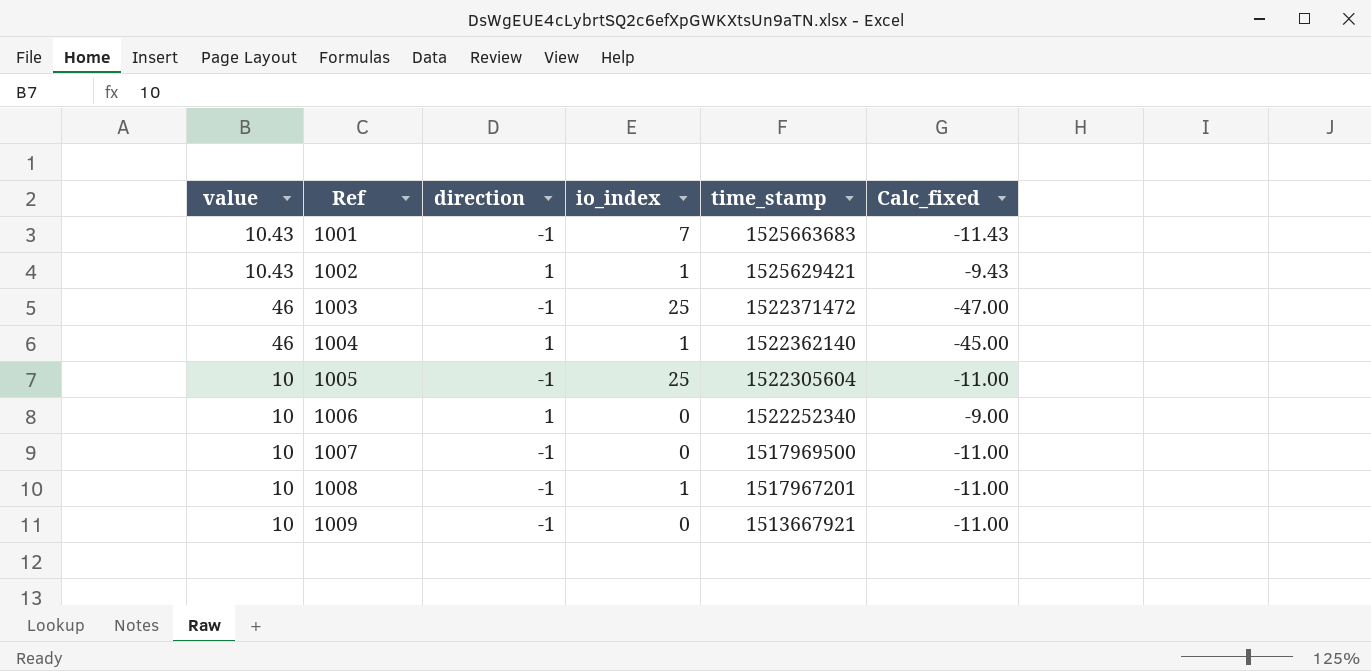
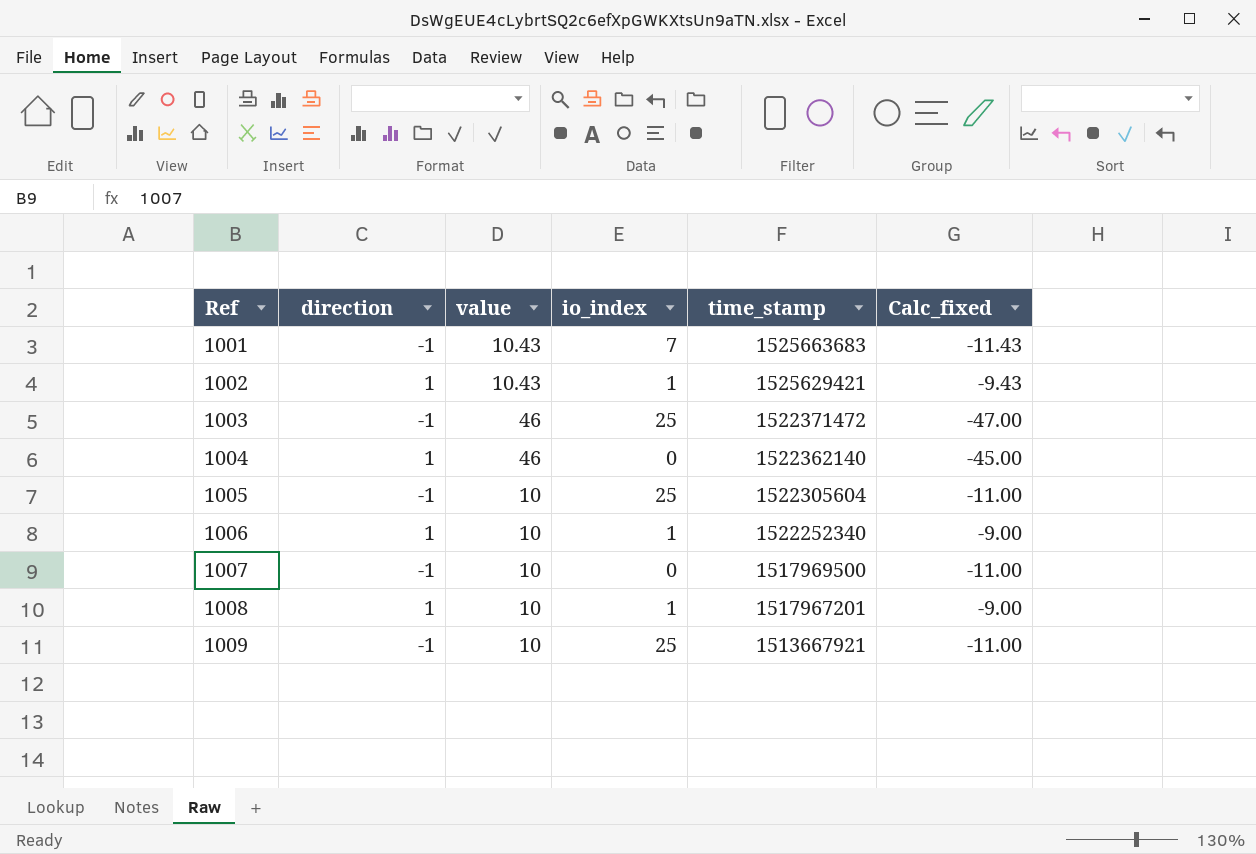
column value | position: 1 -> 3
1004 | io_index: 1 -> 0
1006 | io_index: 0 -> 1
1008 | direction: -1 -> 1
1008 | Calc_fixed: -11.00 -> -9.00
1009 | io_index: 0 -> 25

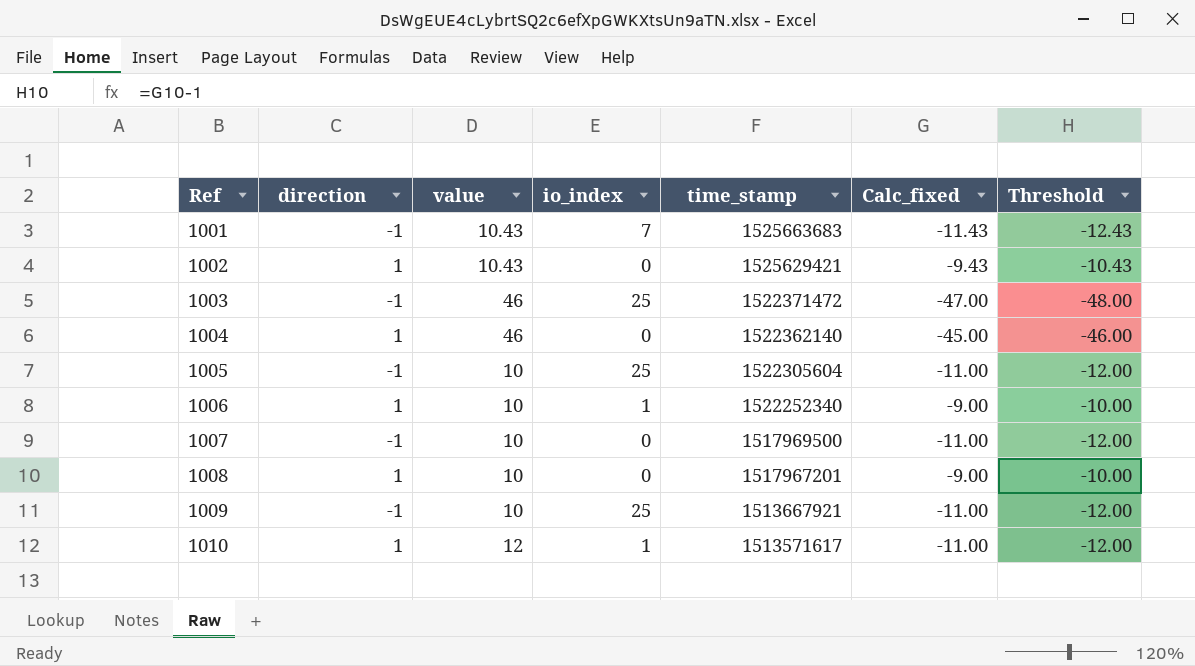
column Threshold | formula: none -> [Calc_fixed] - 1
1002 | io_index: 1 -> 0
1008 | io_index: 1 -> 0
row 1010: none -> 1 | 12 | 1 | 1513571617 | -11.00 | -12.00

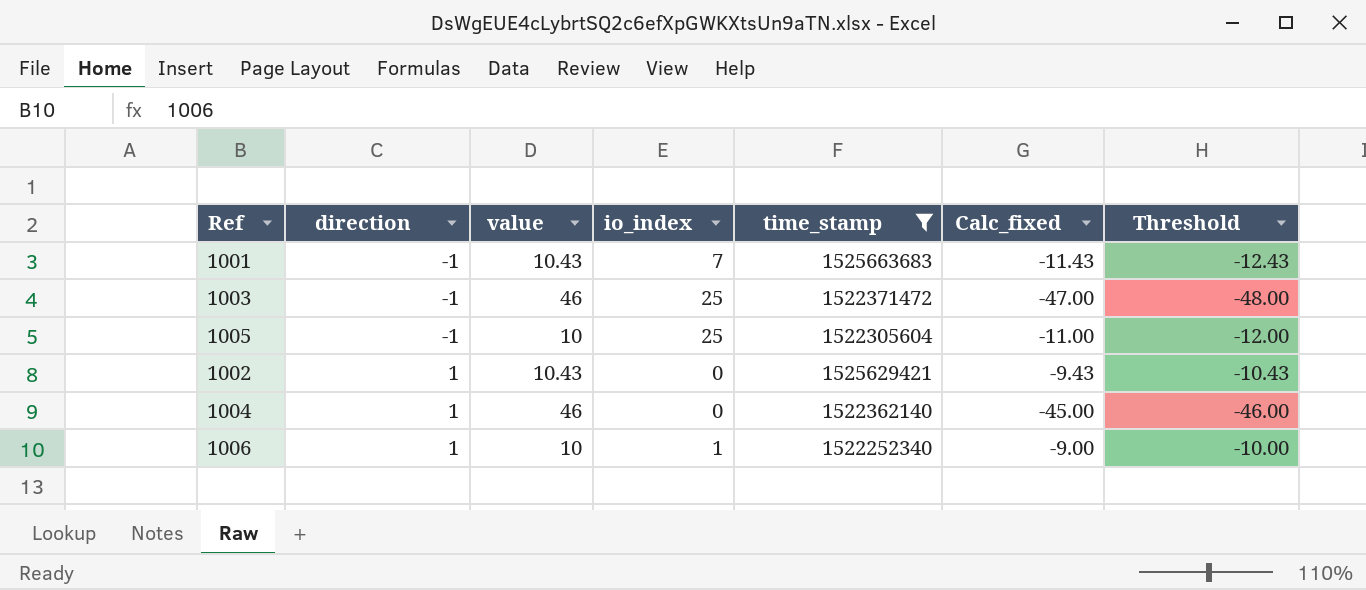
filter: none -> time_stamp >= 1522252340
row order: Ref ascending -> direction ascending

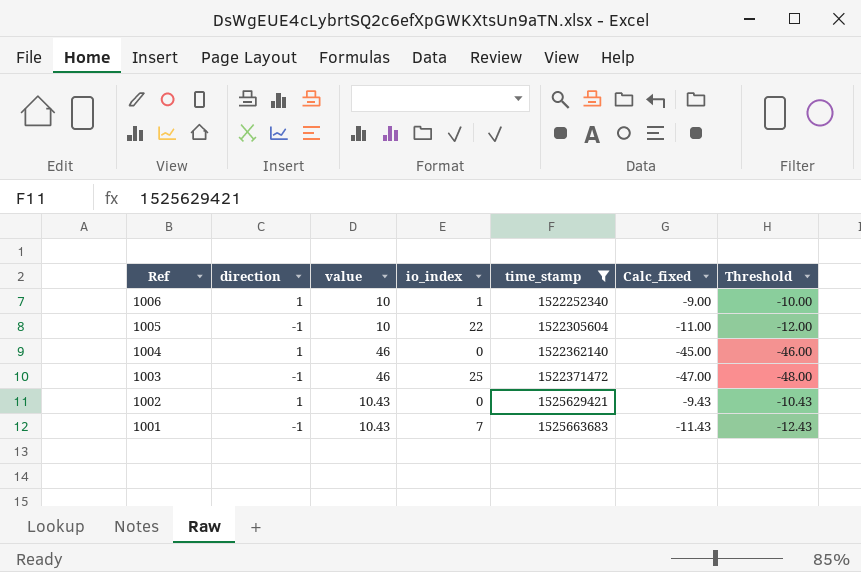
row order: direction ascending -> Ref descending
1005 | io_index: 25 -> 22

